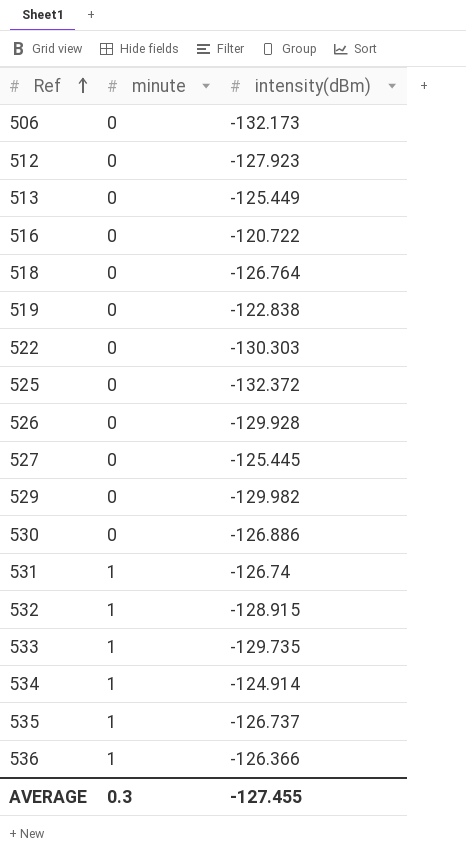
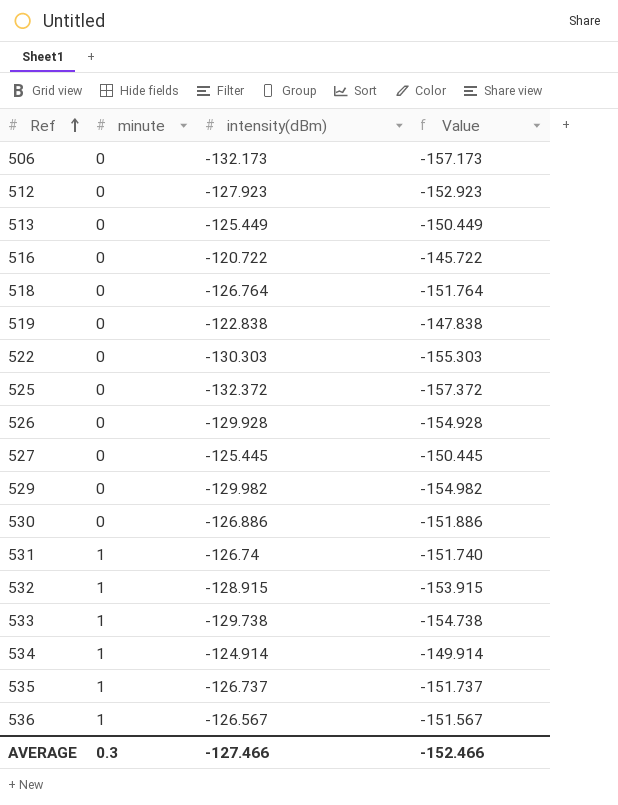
column Value | formula: none -> [intensity(dBm)] - 25
533 | intensity(dBm): -129.735 -> -129.738
536 | intensity(dBm): -126.366 -> -126.567
AVERAGE | intensity(dBm): -127.455 -> -127.466

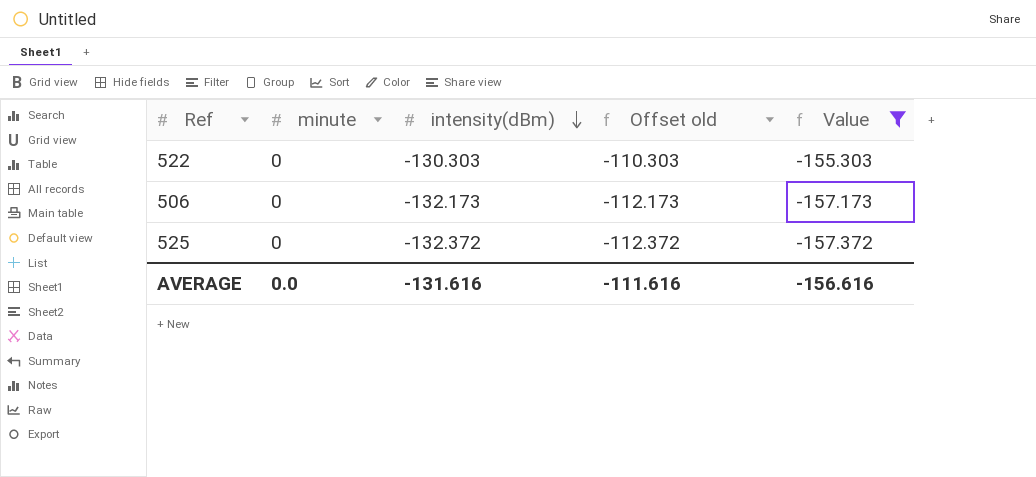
filter: none -> Value <= -155.303
row order: Ref ascending -> intensity(dBm) descending
column Offset old | formula: none -> [intensity(dBm)] + 20
AVERAGE | minute: 0.3 -> 0.0
AVERAGE | intensity(dBm): -127.466 -> -131.616
AVERAGE | Value: -152.466 -> -156.616

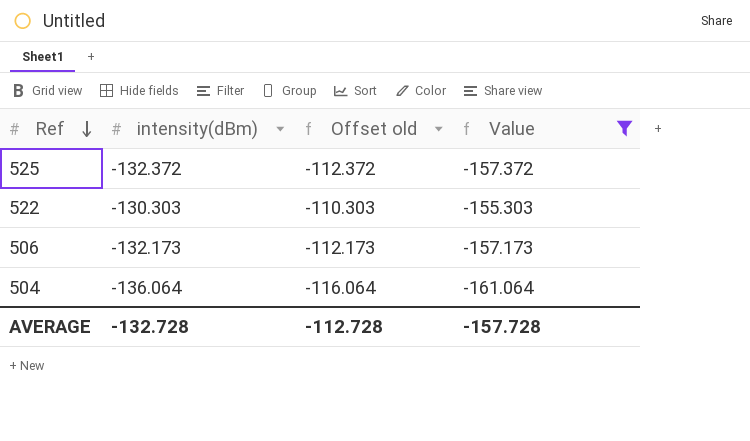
row order: intensity(dBm) descending -> Ref descending
column minute | position: 2 -> none
row 504: none -> -136.064 | -116.064 | -161.064
AVERAGE | intensity(dBm): -131.616 -> -132.728
AVERAGE | Offset old: -111.616 -> -112.728
AVERAGE | Value: -156.616 -> -157.728

